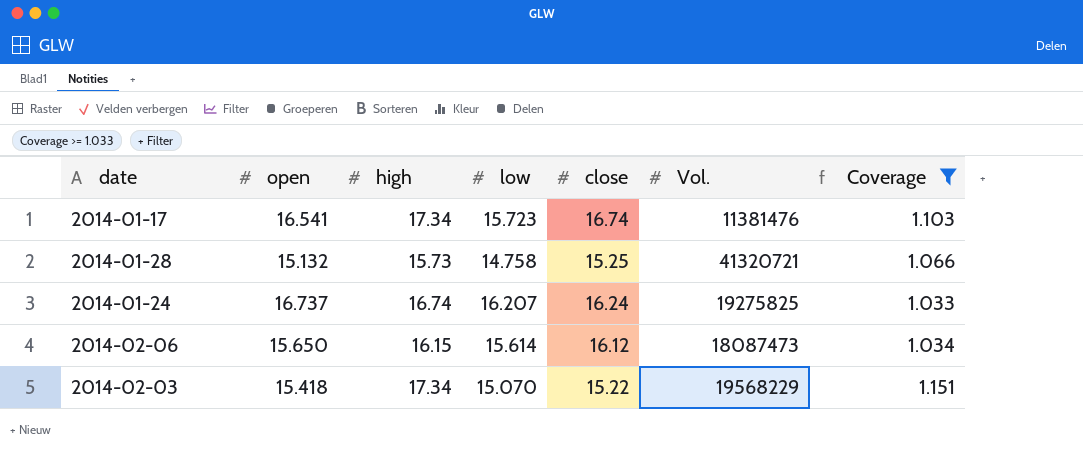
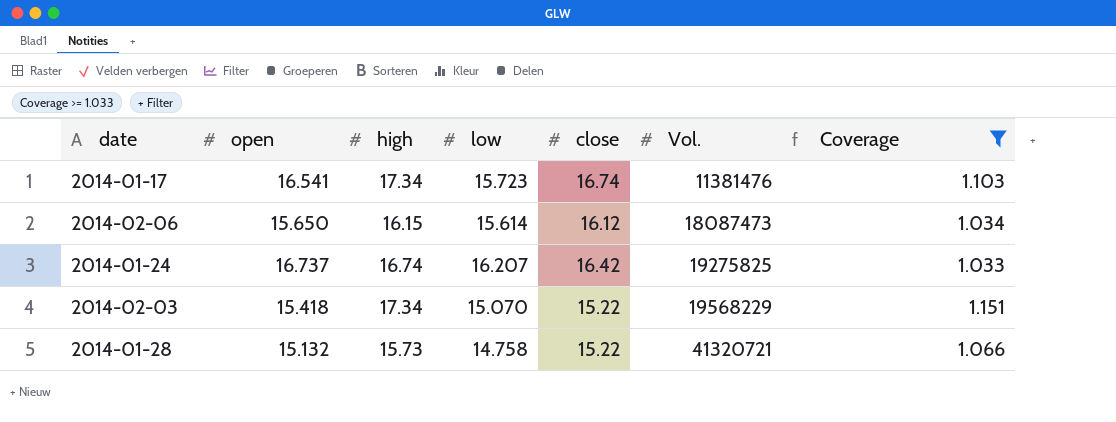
row order: none -> Vol. ascending
2014-01-24 | close: 16.24 -> 16.42
2014-01-28 | close: 15.25 -> 15.22

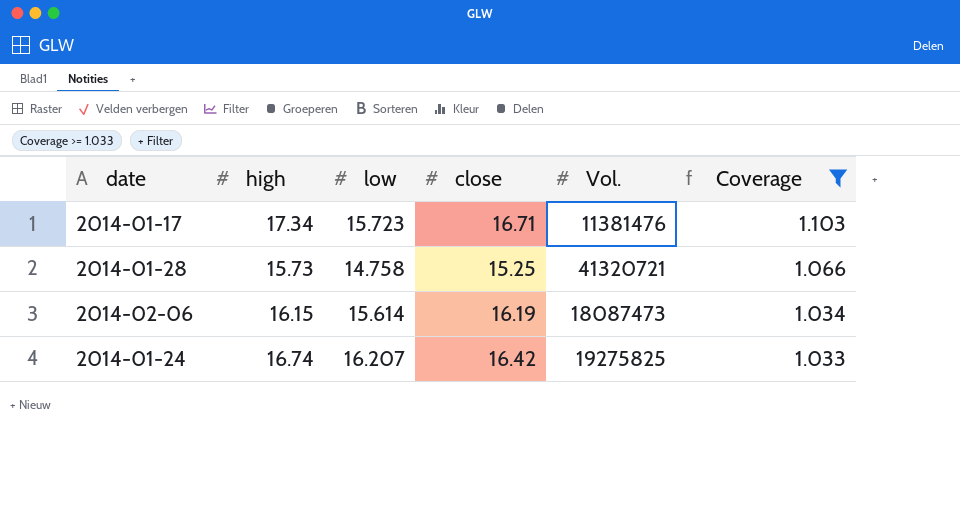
row order: Vol. ascending -> Coverage descending
column open | position: 2 -> none
row 2014-02-03: 15.418 | 17.34 | 15.070 | 15.22 | 19568229 | 1.151 -> none
2014-01-17 | close: 16.74 -> 16.71
2014-01-28 | close: 15.22 -> 15.25
2014-02-06 | close: 16.12 -> 16.19

